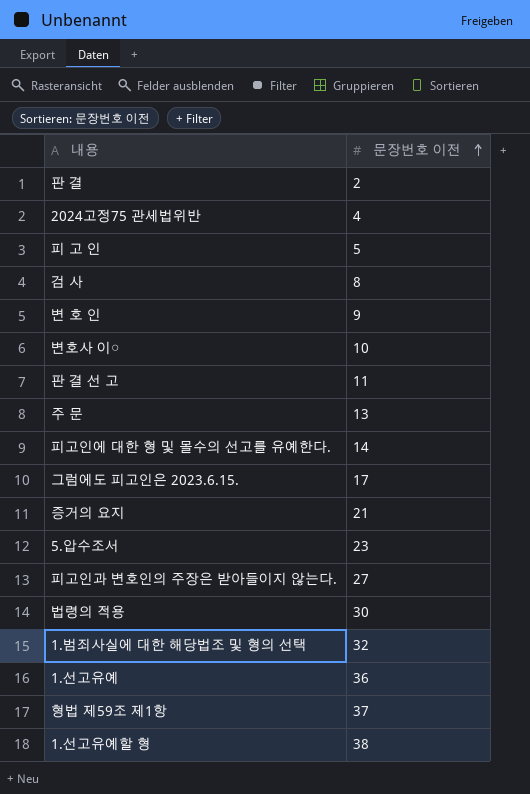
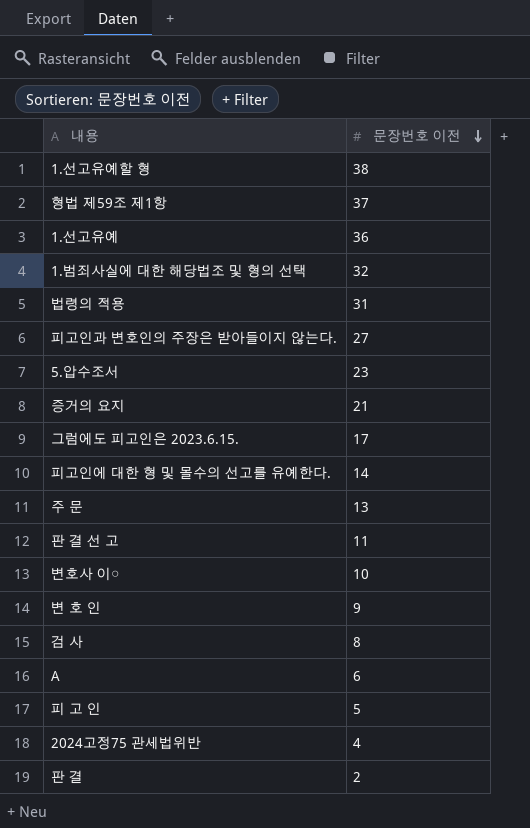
row order: 문장번호 이전 ascending -> 문장번호 이전 descending
법령의 적용 | 문장번호 이전: 30 -> 31
row A: none -> 6

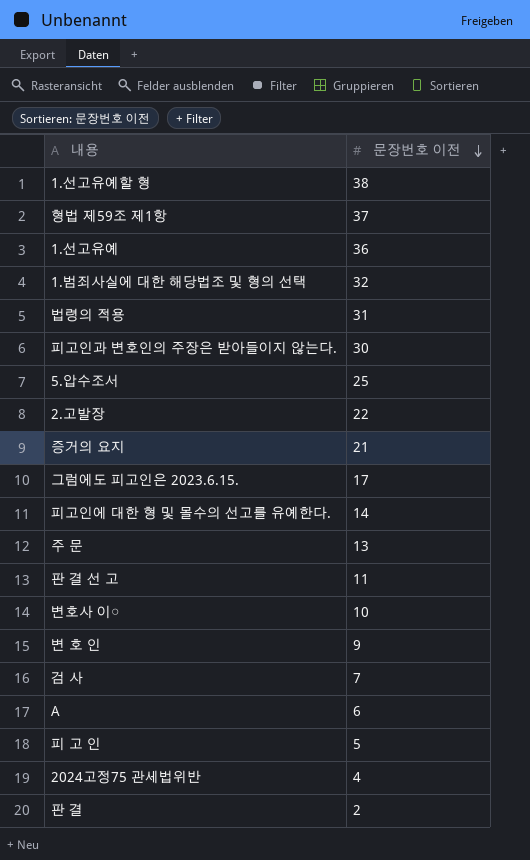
피고인과 변호인의 주장은 받아들이지 않는다. | 문장번호 이전: 27 -> 30
5.압수조서 | 문장번호 이전: 23 -> 25
row 2.고발장: none -> 22
검 사 | 문장번호 이전: 8 -> 7

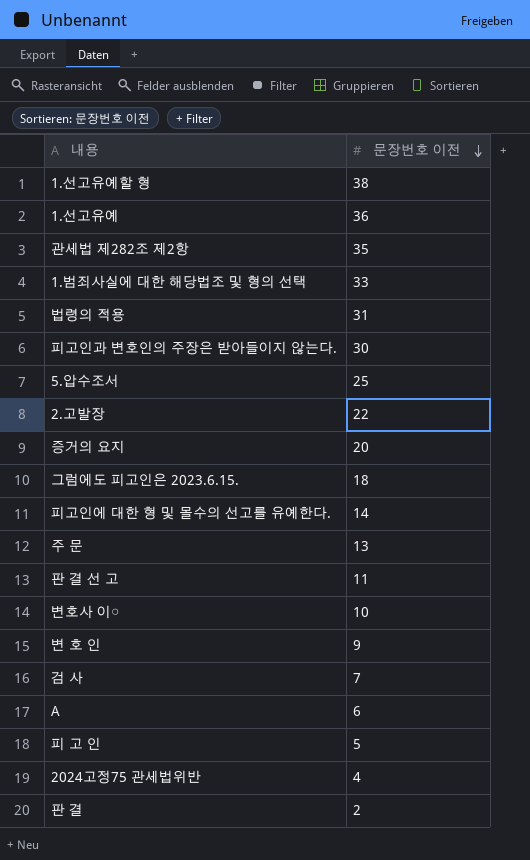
row 형법 제59조 제1항: 37 -> none
row 관세법 제282조 제2항: none -> 35
1.범죄사실에 대한 해당법조 및 형의 선택 | 문장번호 이전: 32 -> 33
증거의 요지 | 문장번호 이전: 21 -> 20
그럼에도 피고인은 2023.6.15. | 문장번호 이전: 17 -> 18

